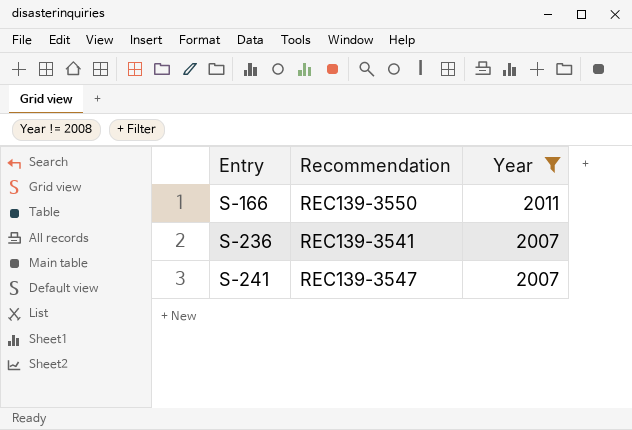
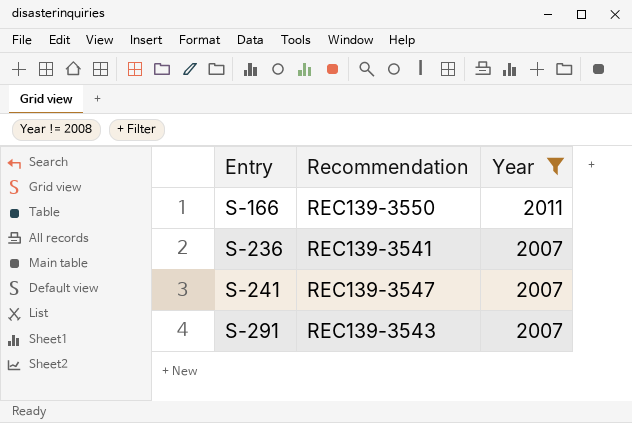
row S-291: none -> REC139-3543 | 2007

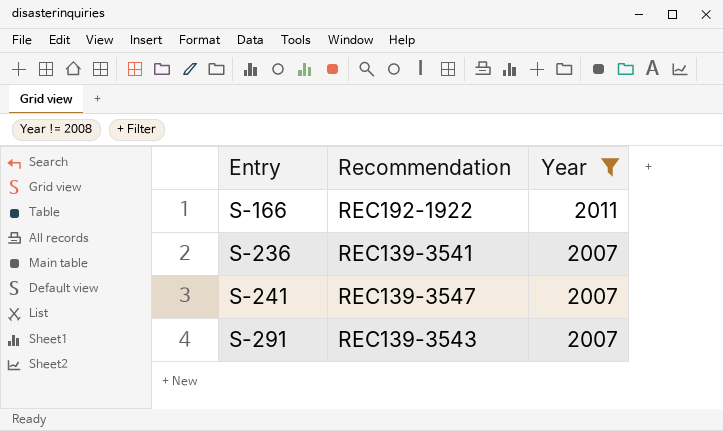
S-166 | Recommendation: REC139-3550 -> REC192-1922

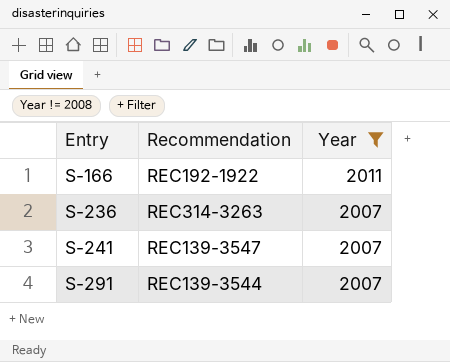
S-236 | Recommendation: REC139-3541 -> REC314-3263
S-291 | Recommendation: REC139-3543 -> REC139-3544

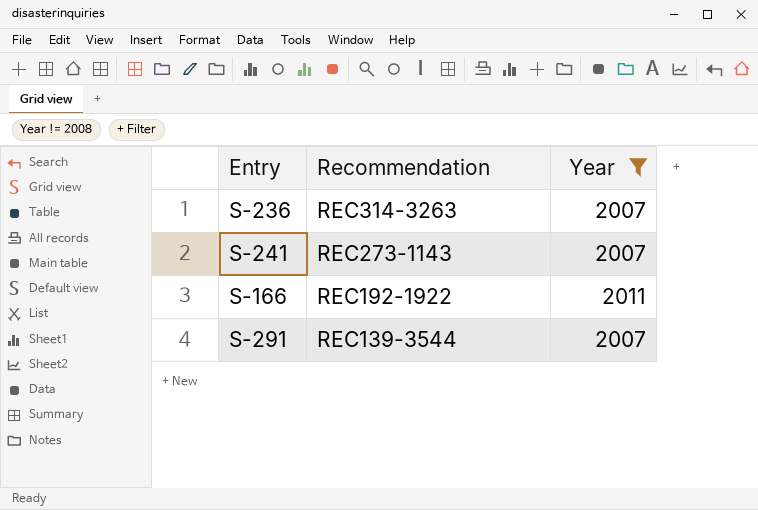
row order: Entry ascending -> Recommendation descending
S-241 | Recommendation: REC139-3547 -> REC273-1143

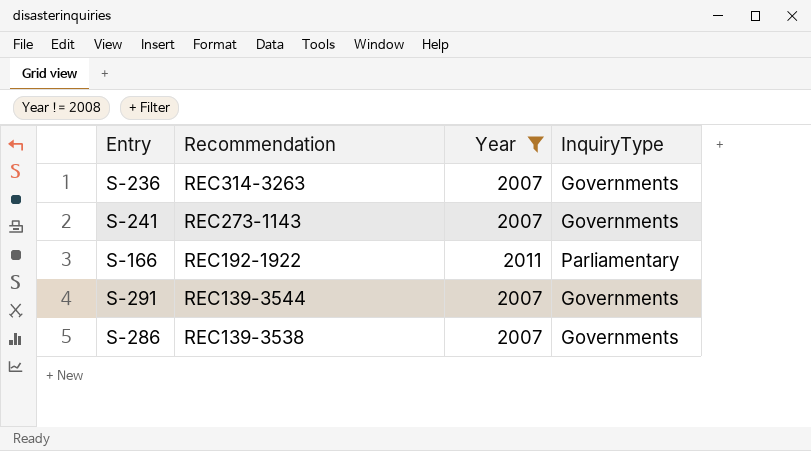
column InquiryType | position: none -> 4
row S-286: none -> REC139-3538 | 2007 | Governments

